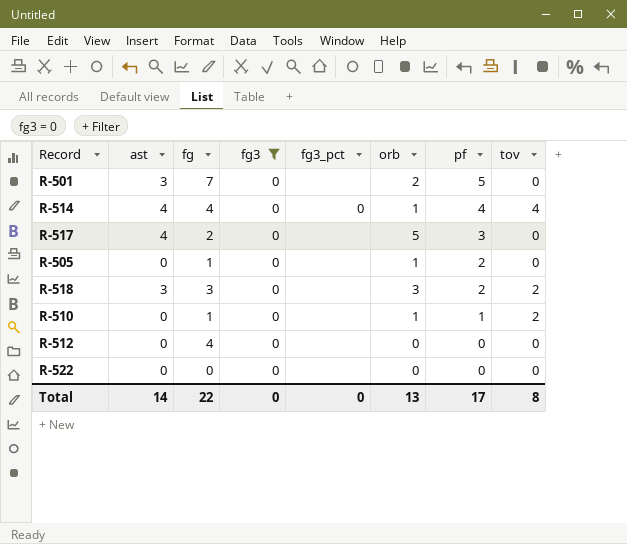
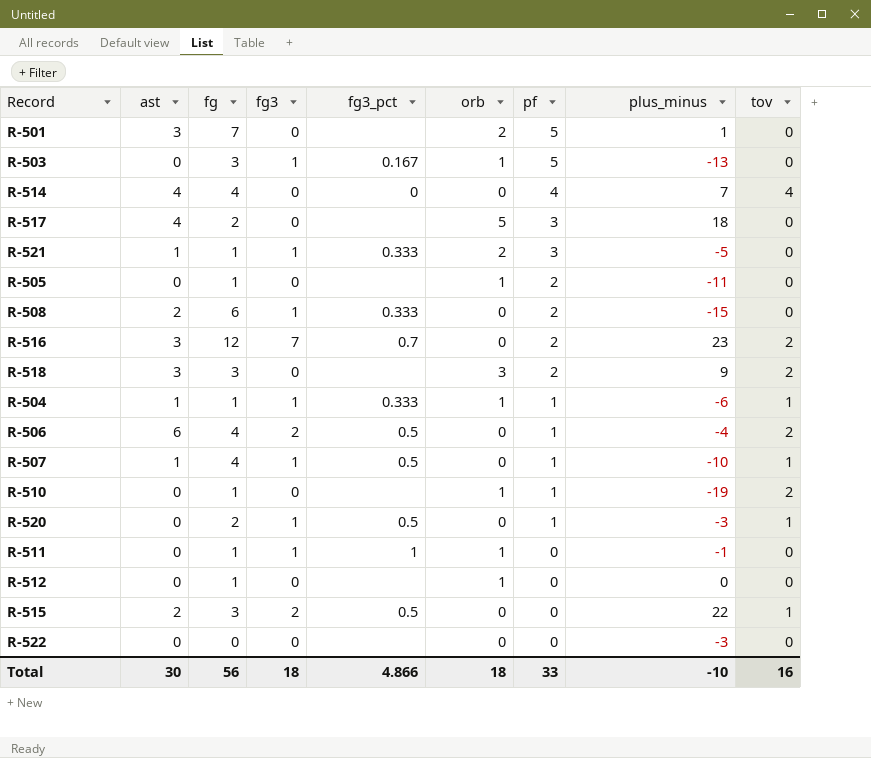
filter: fg3 = 0 -> none
column plus_minus | position: none -> 8
R-514 | orb: 1 -> 0
R-512 | fg: 4 -> 1
R-512 | orb: 0 -> 1
Total | ast: 14 -> 30
Total | fg: 22 -> 56
Total | fg3: 0 -> 18
Total | fg3_pct: 0 -> 4.866
Total | orb: 13 -> 18
Total | pf: 17 -> 33
Total | tov: 8 -> 16

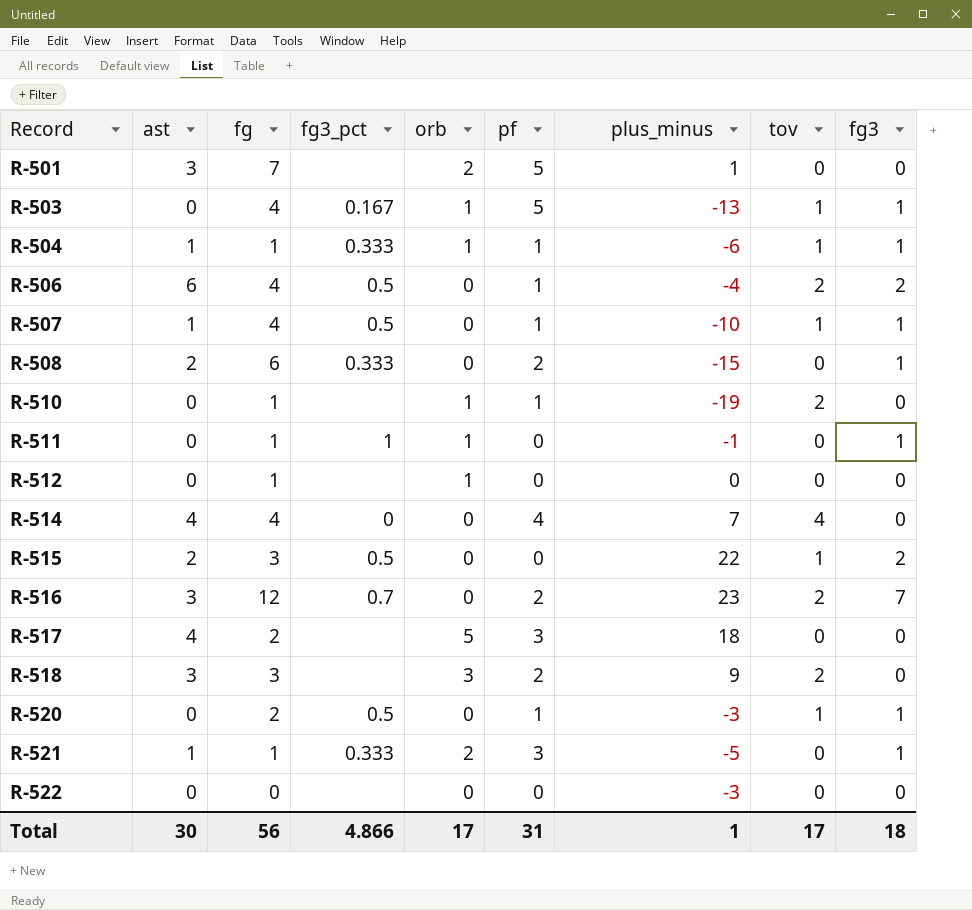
row order: pf descending -> Record ascending
column fg3 | position: 4 -> 9
row R-505: 0 | 1 | 0 | none | 1 | 2 | -11 | 0 -> none
R-503 | fg: 3 -> 4
R-503 | tov: 0 -> 1
Total | orb: 18 -> 17
Total | pf: 33 -> 31
Total | plus_minus: -10 -> 1
Total | tov: 16 -> 17

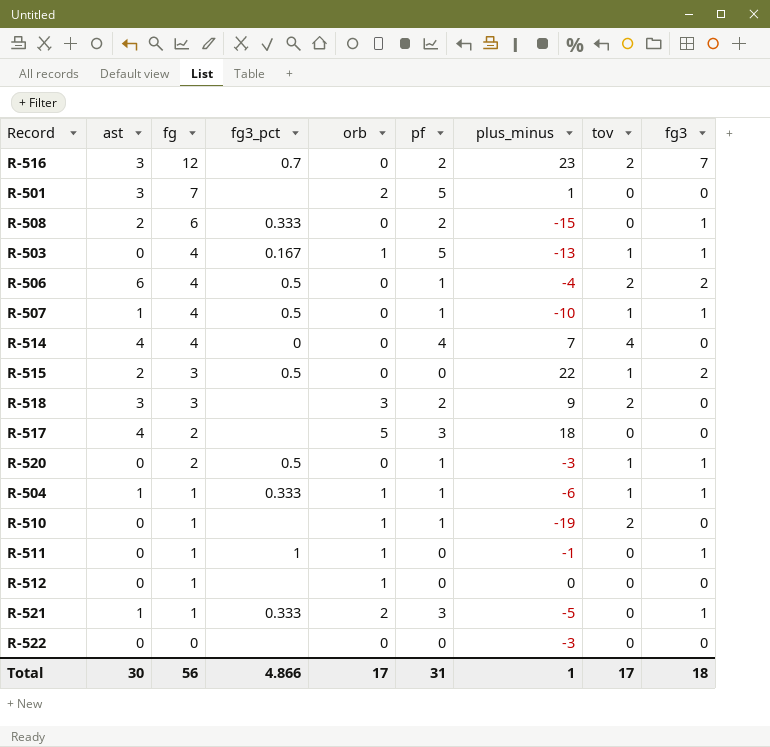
row order: Record ascending -> fg descending

